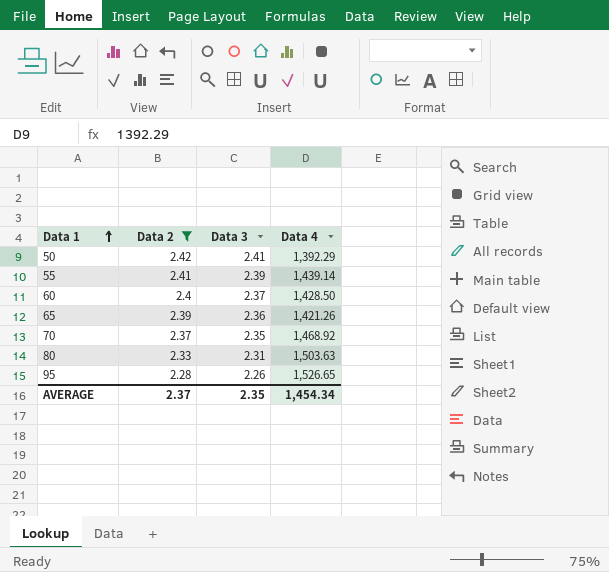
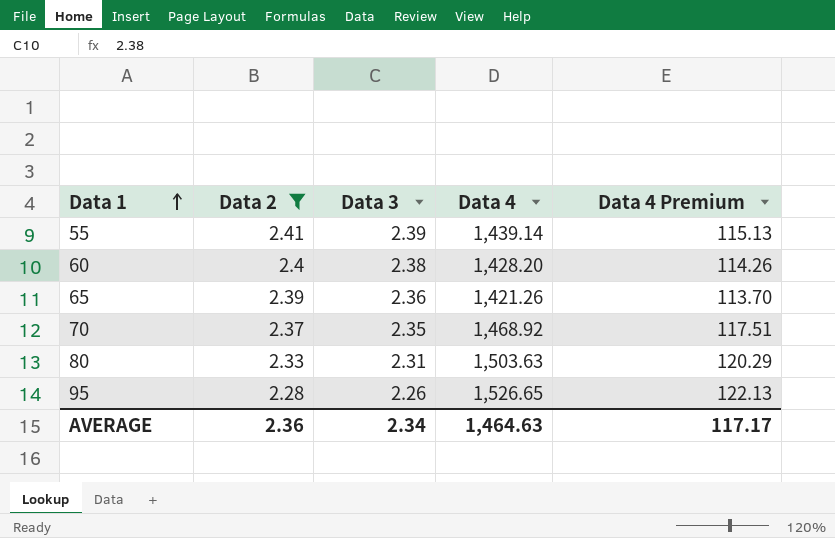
column Data 4 Premium | formula: none -> [Data 4] * 0.08
row 50: 2.42 | 2.41 | 1,392.29 -> none
60 | Data 3: 2.37 -> 2.38
60 | Data 4: 1,428.50 -> 1,428.20
AVERAGE | Data 2: 2.37 -> 2.36
AVERAGE | Data 3: 2.35 -> 2.34
AVERAGE | Data 4: 1,454.34 -> 1,464.63

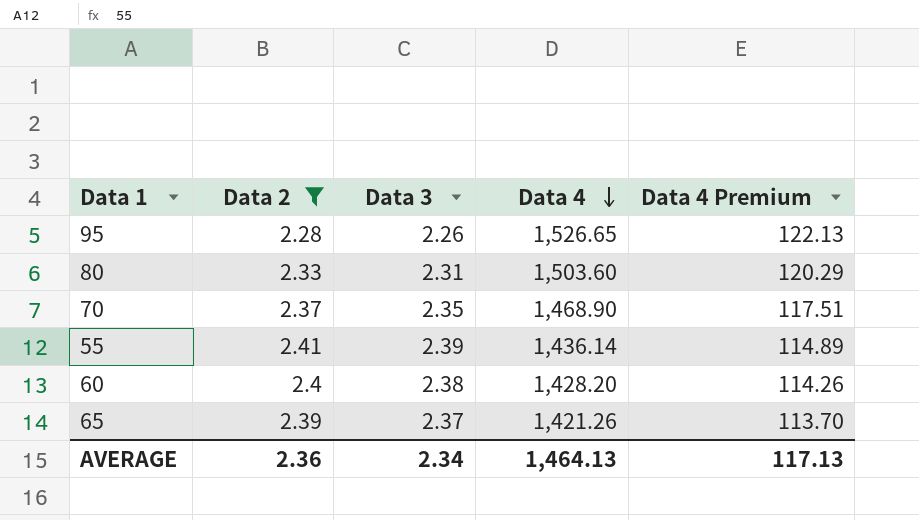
row order: Data 1 ascending -> Data 4 descending
80 | Data 4: 1,503.63 -> 1,503.60
70 | Data 4: 1,468.92 -> 1,468.90
55 | Data 4: 1,439.14 -> 1,436.14
55 | Data 4 Premium: 115.13 -> 114.89
65 | Data 3: 2.36 -> 2.37
AVERAGE | Data 4: 1,464.63 -> 1,464.13
AVERAGE | Data 4 Premium: 117.17 -> 117.13

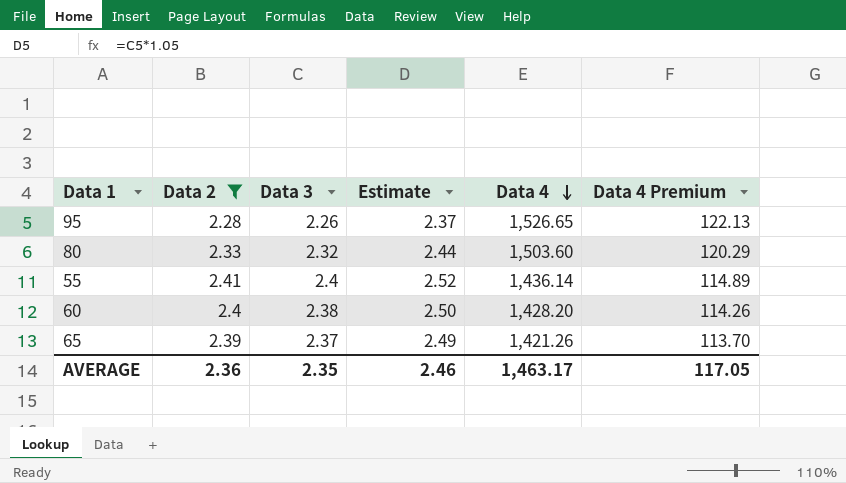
column Estimate | formula: none -> [Data 3] * 1.05
row 70: 2.37 | 2.35 | 1,468.90 | 117.51 -> none
80 | Data 3: 2.31 -> 2.32
55 | Data 3: 2.39 -> 2.4
AVERAGE | Data 3: 2.34 -> 2.35
AVERAGE | Data 4: 1,464.13 -> 1,463.17
AVERAGE | Data 4 Premium: 117.13 -> 117.05

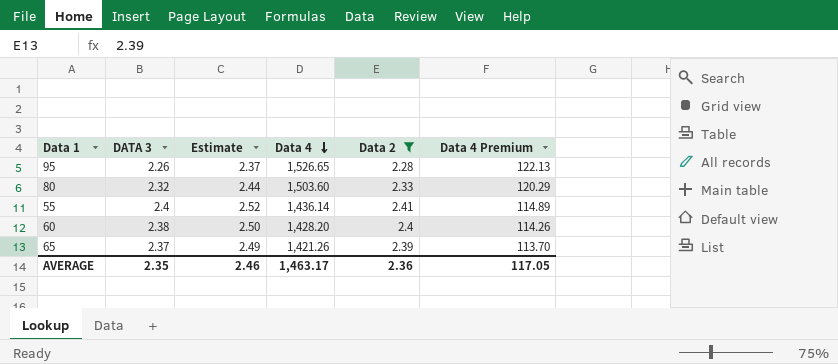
column name: Data 3 -> DATA 3
column Data 2 | position: 2 -> 5

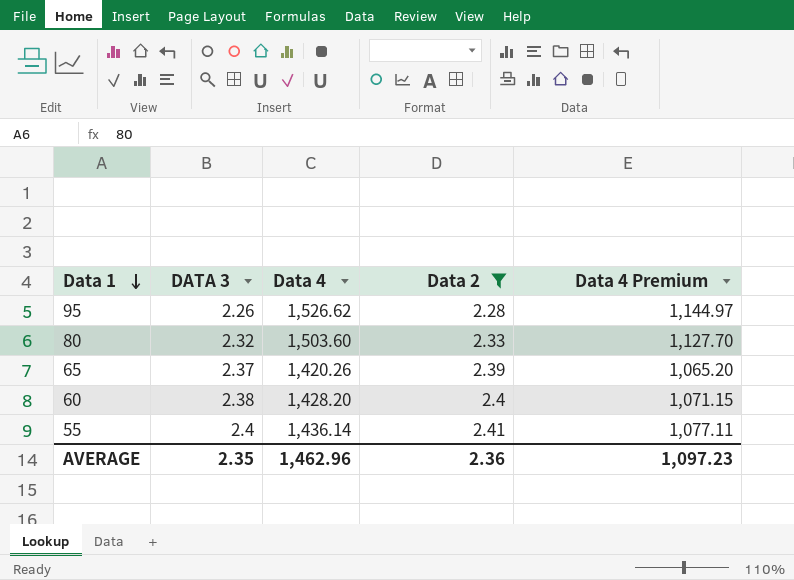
row order: Data 4 descending -> Data 1 descending
column Estimate | formula: [DATA 3] * 1.05 -> none
column Data 4 Premium | formula: [Data 4] * 0.08 -> [Data 4] * 0.75
95 | Data 4: 1,526.65 -> 1,526.62
65 | Data 4: 1,421.26 -> 1,420.26
AVERAGE | Data 4: 1,463.17 -> 1,462.96
AVERAGE | Data 4 Premium: 117.05 -> 1,097.23

